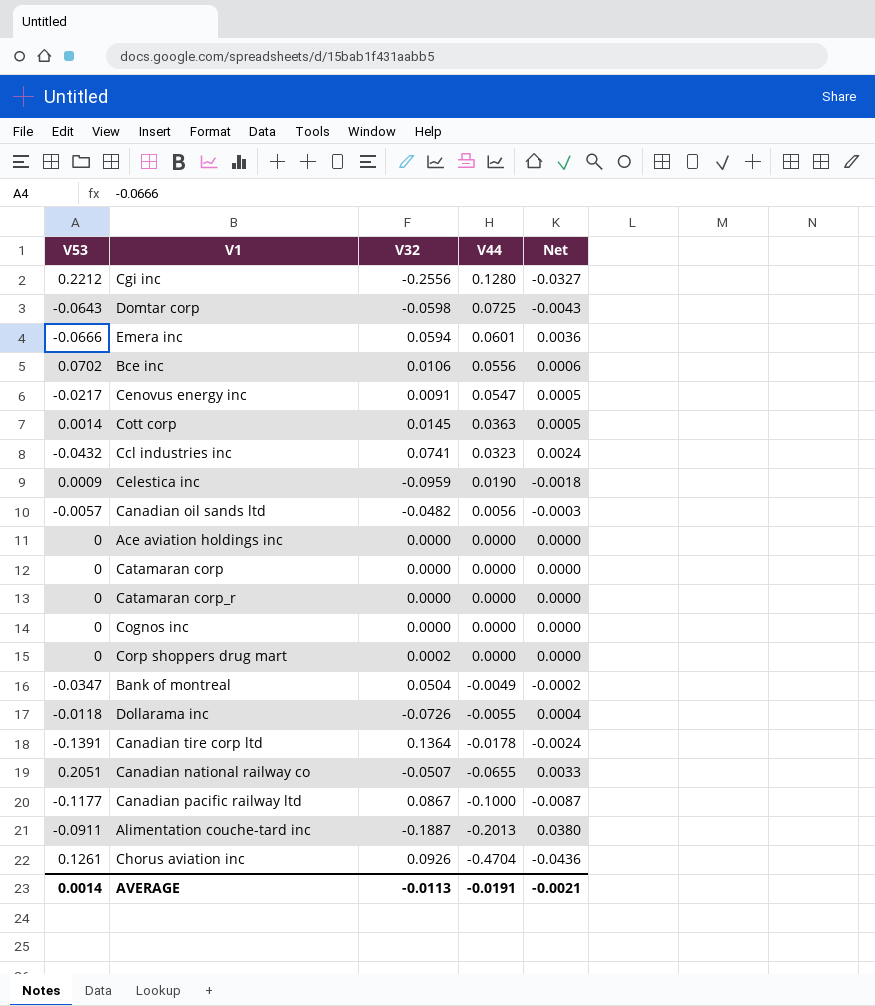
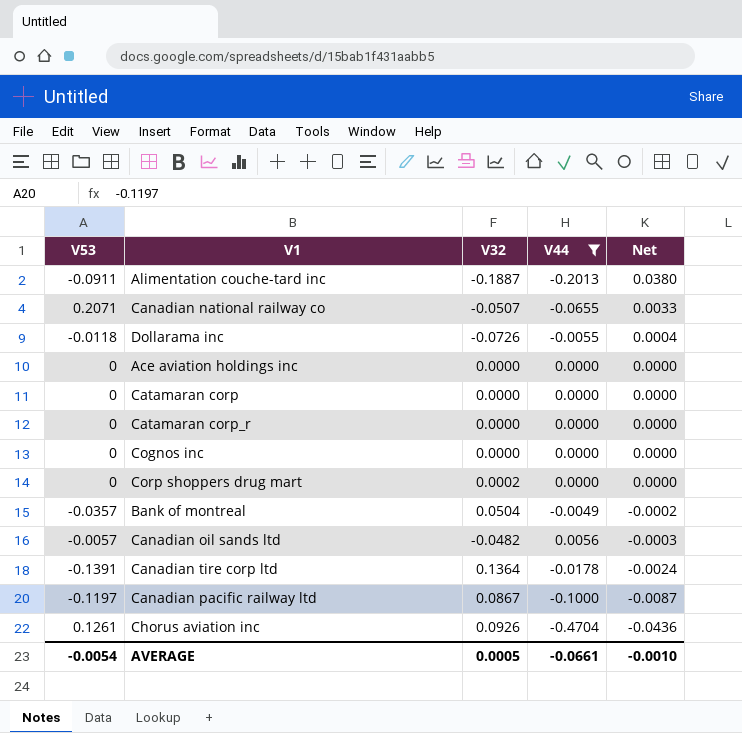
filter: none -> V44 <= 0.0056
row order: V44 descending -> Net descending
Canadian national railway co | V53: 0.2051 -> 0.2071
Bank of montreal | V53: -0.0347 -> -0.0357
Canadian pacific railway ltd | V53: -0.1177 -> -0.1197
AVERAGE | V53: 0.0014 -> -0.0054
AVERAGE | V32: -0.0113 -> 0.0005
AVERAGE | V44: -0.0191 -> -0.0661
AVERAGE | Net: -0.0021 -> -0.0010

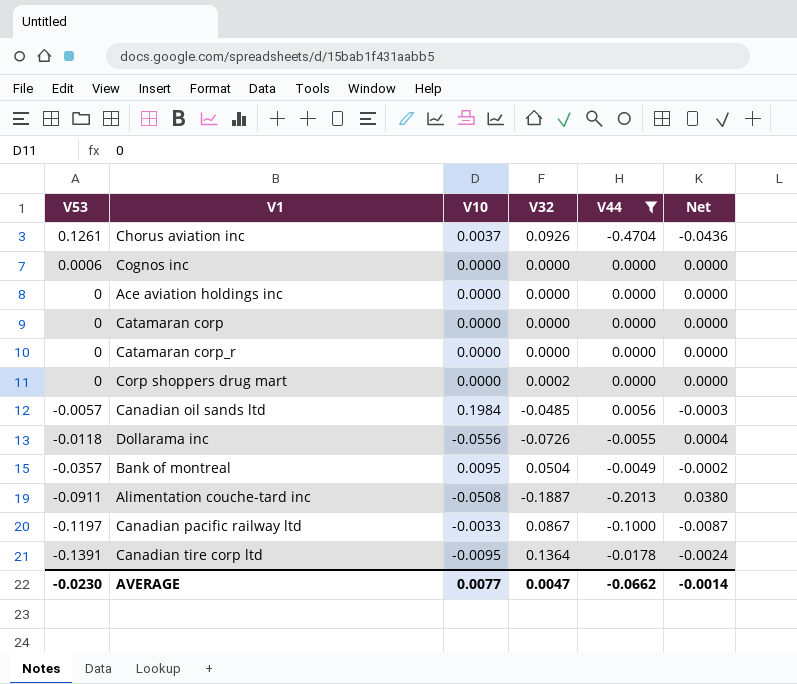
row order: Net descending -> V53 descending
column V10 | position: none -> 3
row Canadian national railway co: 0.2071 | -0.0507 | -0.0655 | 0.0033 -> none
Cognos inc | V53: 0 -> 0.0006
Canadian oil sands ltd | V32: -0.0482 -> -0.0485
AVERAGE | V53: -0.0054 -> -0.0230
AVERAGE | V32: 0.0005 -> 0.0047
AVERAGE | V44: -0.0661 -> -0.0662
AVERAGE | Net: -0.0010 -> -0.0014

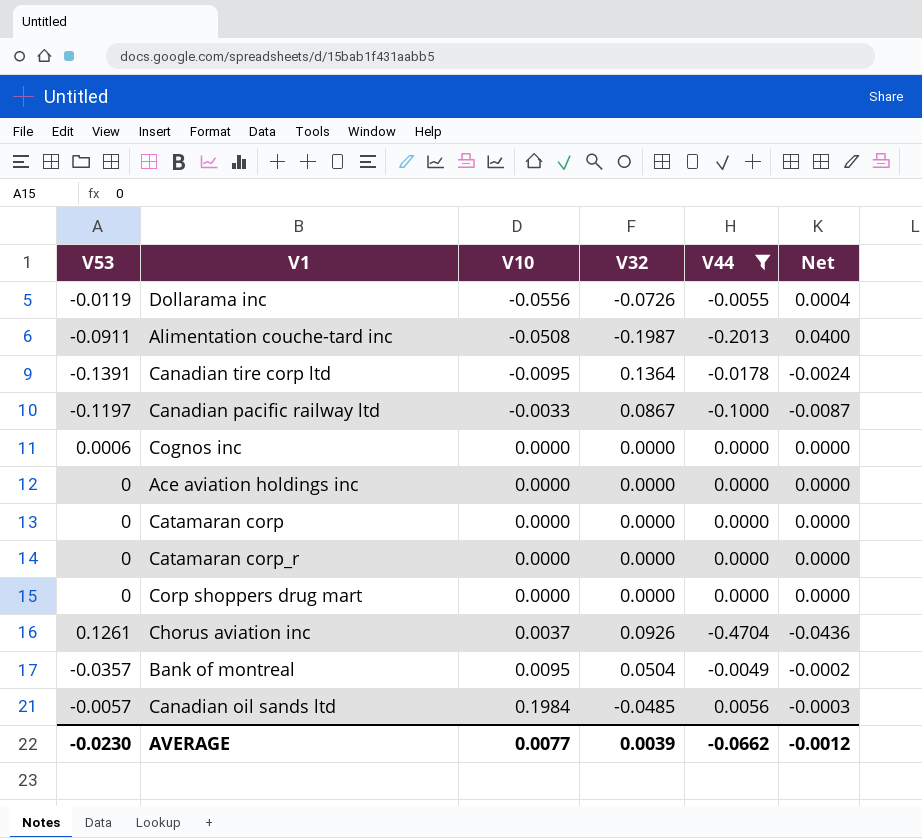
row order: V53 descending -> V10 ascending
Dollarama inc | V53: -0.0118 -> -0.0119
Alimentation couche-tard inc | V32: -0.1887 -> -0.1987
Alimentation couche-tard inc | Net: 0.0380 -> 0.0400
Corp shoppers drug mart | V32: 0.0002 -> 0.0000
AVERAGE | V32: 0.0047 -> 0.0039
AVERAGE | Net: -0.0014 -> -0.0012

